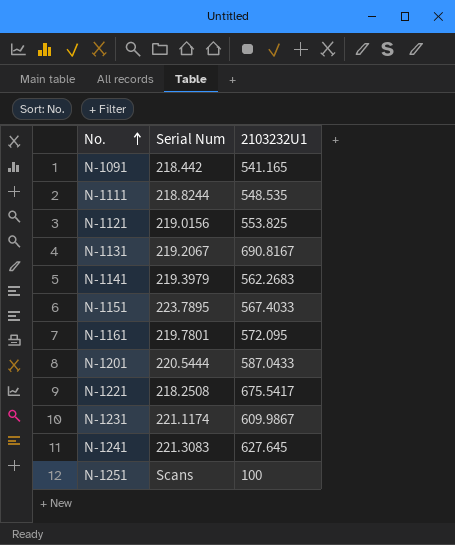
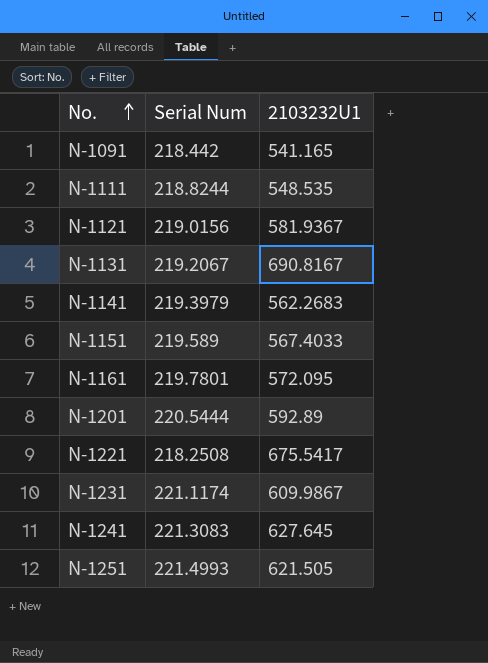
N-1121 | 2103232U1: 553.825 -> 581.9367
N-1151 | Serial Num: 223.7895 -> 219.589
N-1201 | 2103232U1: 587.0433 -> 592.89
N-1251 | Serial Num: Scans -> 221.4993
N-1251 | 2103232U1: 100 -> 621.505

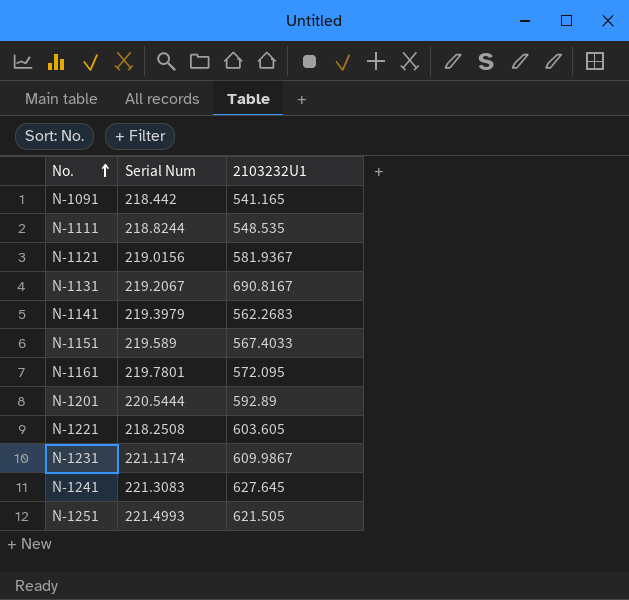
N-1221 | 2103232U1: 675.5417 -> 603.605

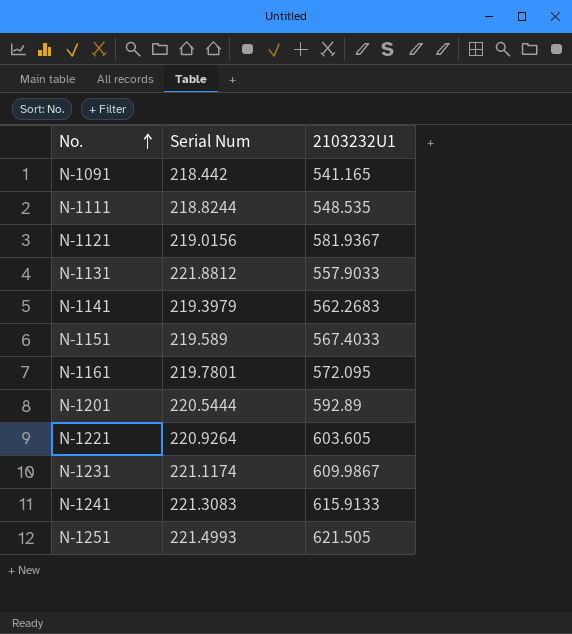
N-1131 | Serial Num: 219.2067 -> 221.8812
N-1131 | 2103232U1: 690.8167 -> 557.9033
N-1221 | Serial Num: 218.2508 -> 220.9264
N-1241 | 2103232U1: 627.645 -> 615.9133

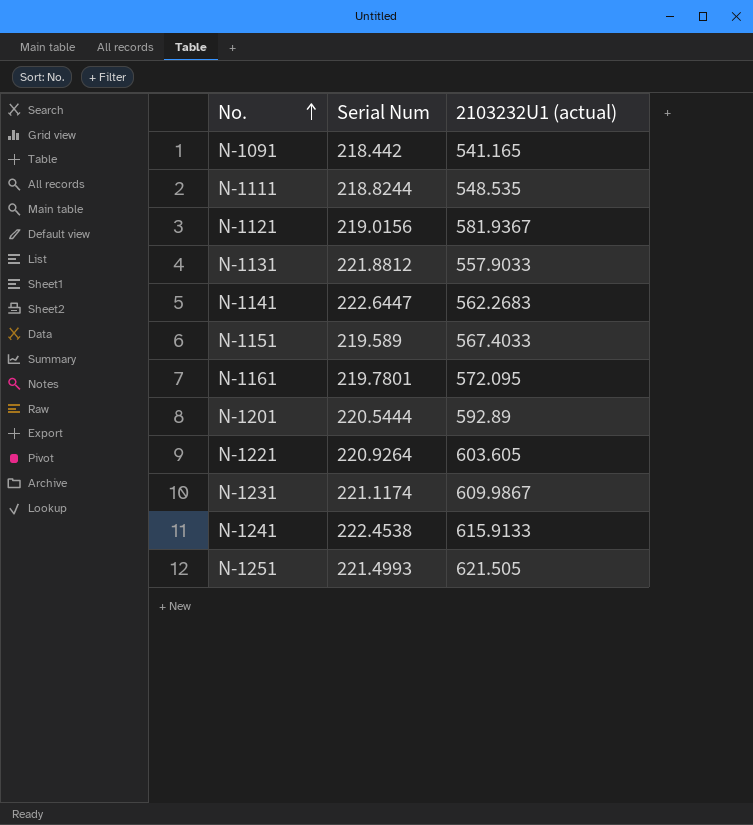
column name: 2103232U1 -> 2103232U1 (actual)
N-1141 | Serial Num: 219.3979 -> 222.6447
N-1241 | Serial Num: 221.3083 -> 222.4538

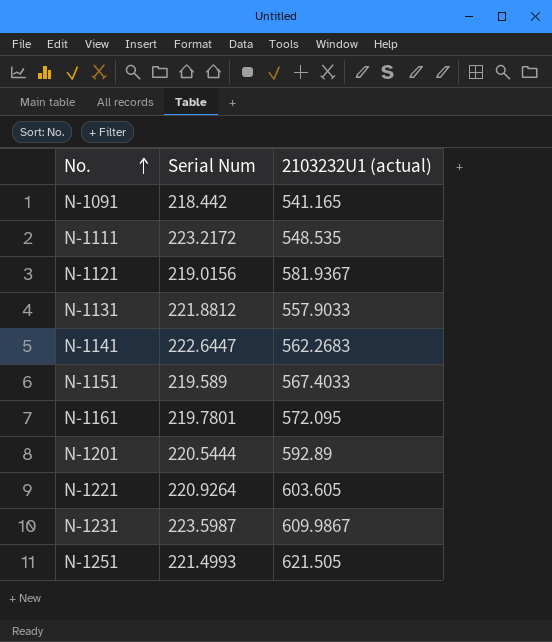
row N-1241: 222.4538 | 615.9133 -> none
N-1111 | Serial Num: 218.8244 -> 223.2172
N-1231 | Serial Num: 221.1174 -> 223.5987

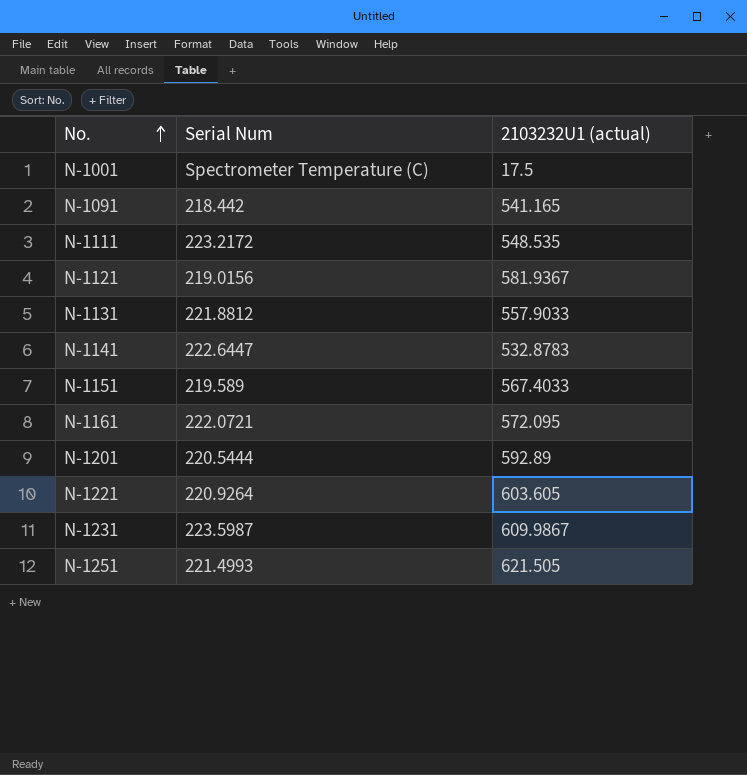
row N-1001: none -> Spectrometer Temperature (C) | 17.5
N-1141 | 2103232U1 (actual): 562.2683 -> 532.8783
N-1161 | Serial Num: 219.7801 -> 222.0721

